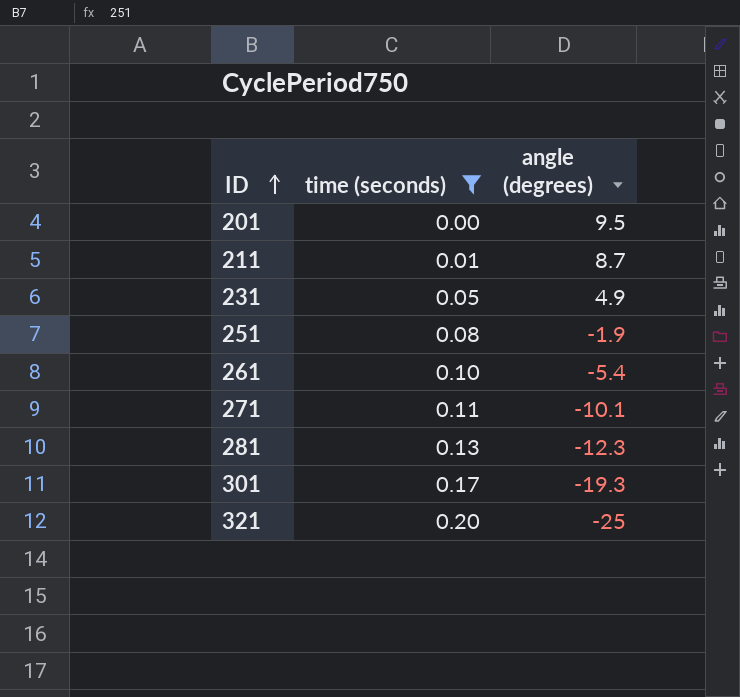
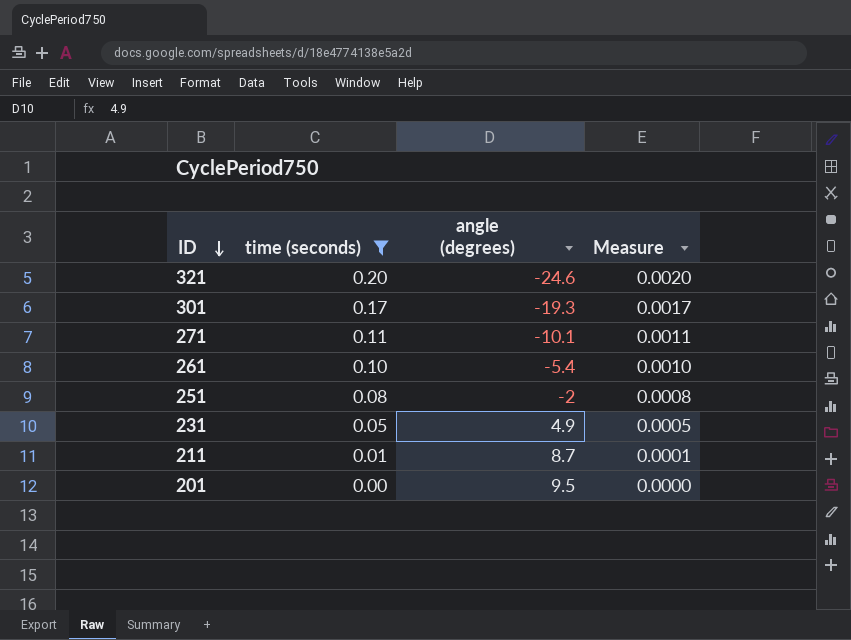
row order: ID ascending -> ID descending
column Measure | formula: none -> [time (seconds)] * 0.01
row 281: 0.13 | -12.3 -> none
321 | angle (degrees): -25 -> -24.6
251 | angle (degrees): -1.9 -> -2

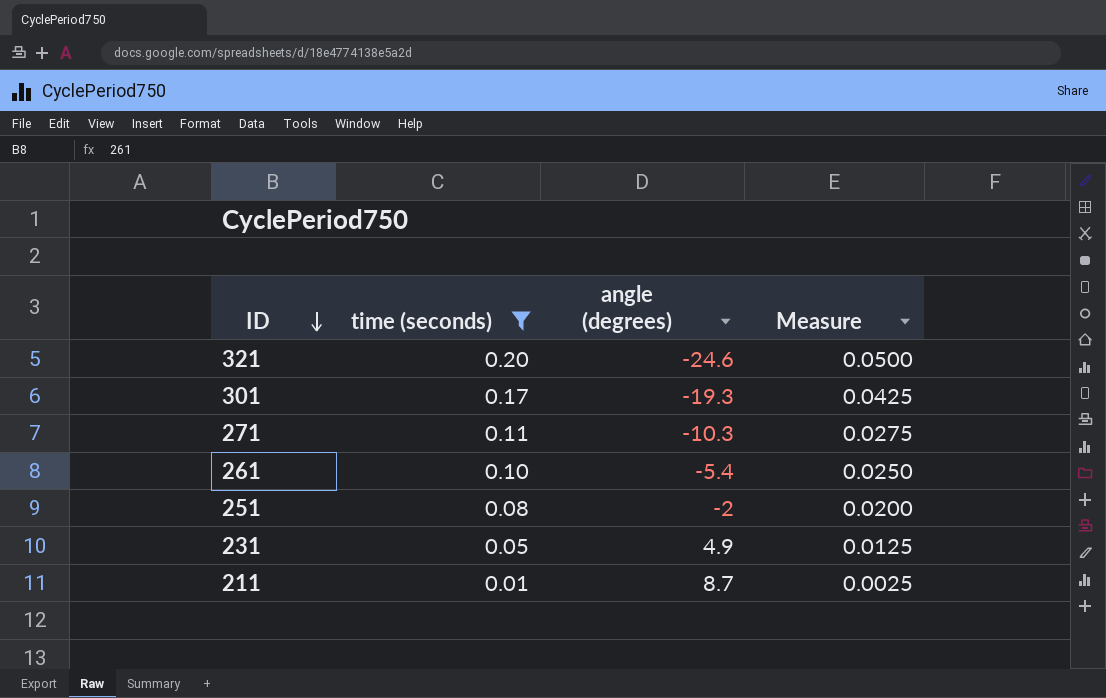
column Measure | formula: [time (seconds)] * 0.01 -> [time (seconds)] * 0.25
row 201: 0.00 | 9.5 | 0.0000 -> none
271 | angle (degrees): -10.1 -> -10.3

